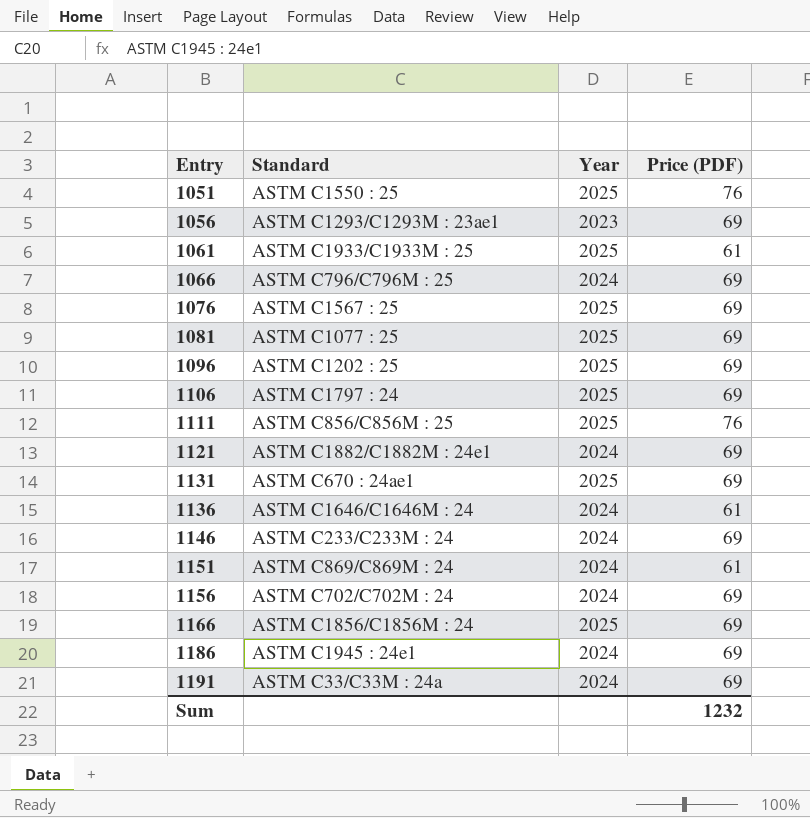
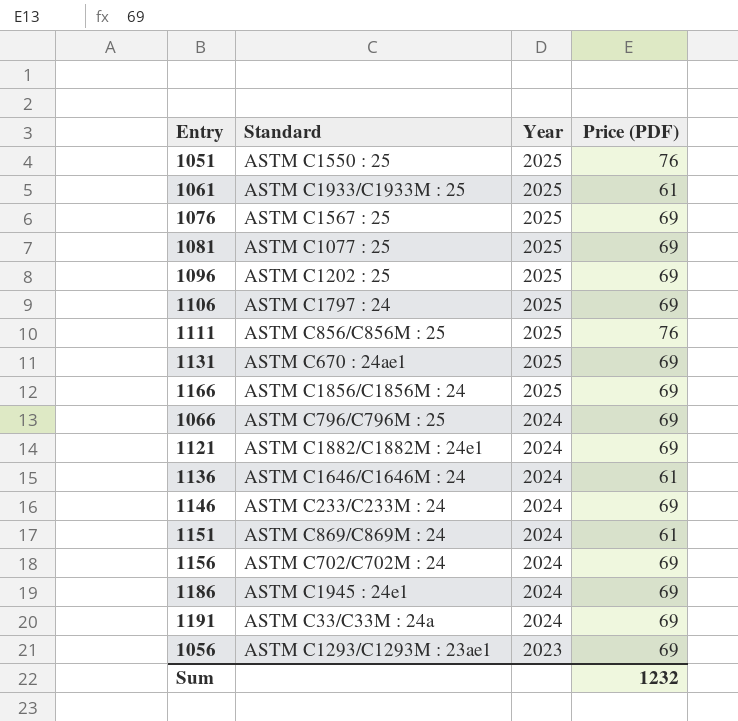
row order: Entry ascending -> Year descending

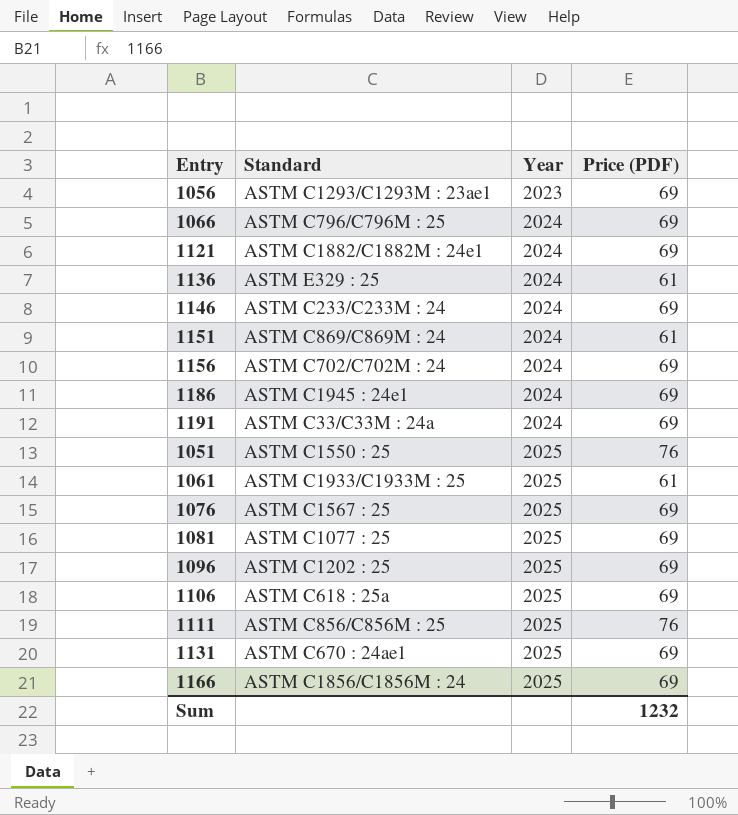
row order: Year descending -> Year ascending
1136 | Standard: ASTM C1646/C1646M : 24 -> ASTM E329 : 25
1106 | Standard: ASTM C1797 : 24 -> ASTM C618 : 25a

